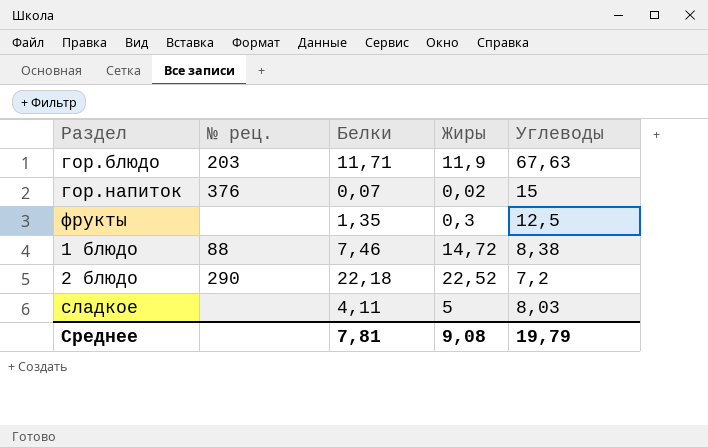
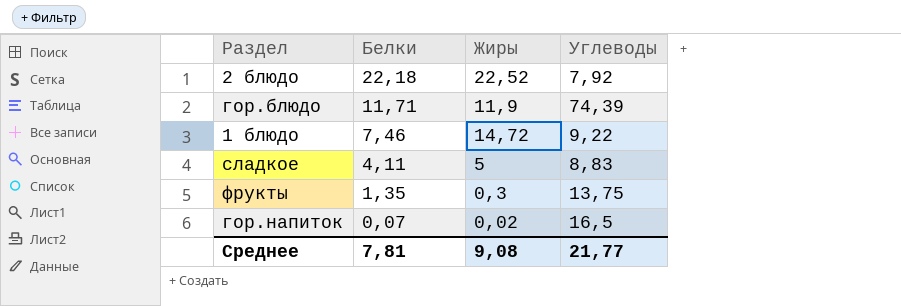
row order: none -> Белки descending
column № рец. | position: 2 -> none
2 блюдо | Углеводы: 7,2 -> 7,92
гор.блюдо | Углеводы: 67,63 -> 74,39
1 блюдо | Углеводы: 8,38 -> 9,22
сладкое | Углеводы: 8,03 -> 8,83
фрукты | Углеводы: 12,5 -> 13,75
гор.напиток | Углеводы: 15 -> 16,5
Среднее | Углеводы: 19,79 -> 21,77

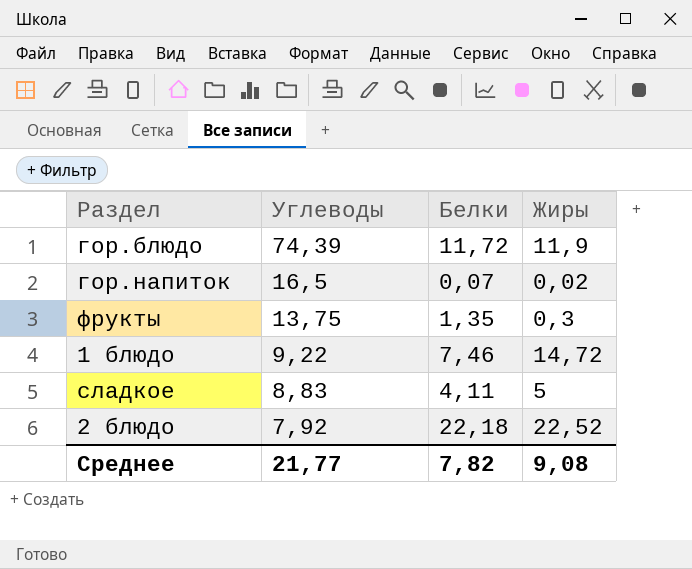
row order: Белки descending -> Углеводы descending
column Углеводы | position: 4 -> 2
гор.блюдо | Белки: 11,71 -> 11,72
Среднее | Белки: 7,81 -> 7,82

